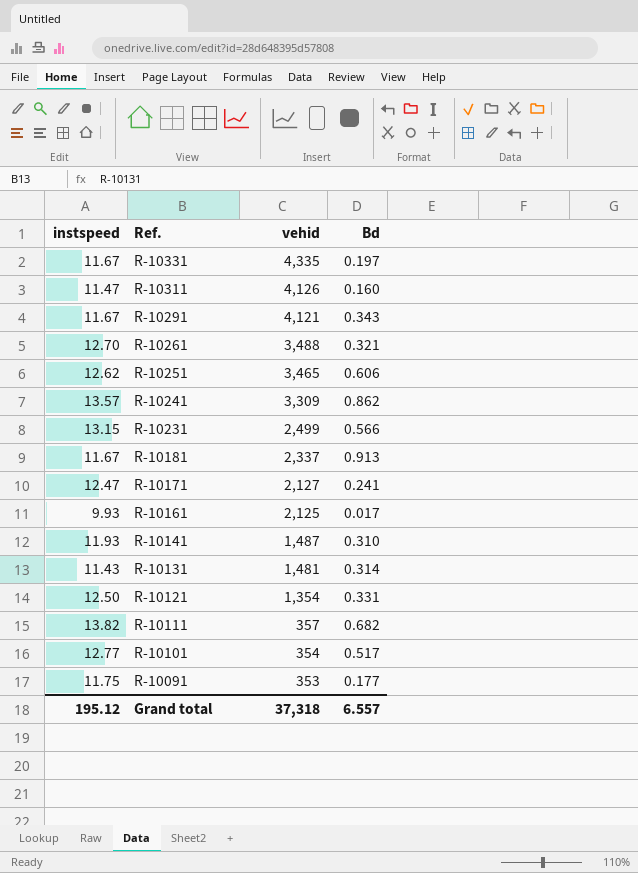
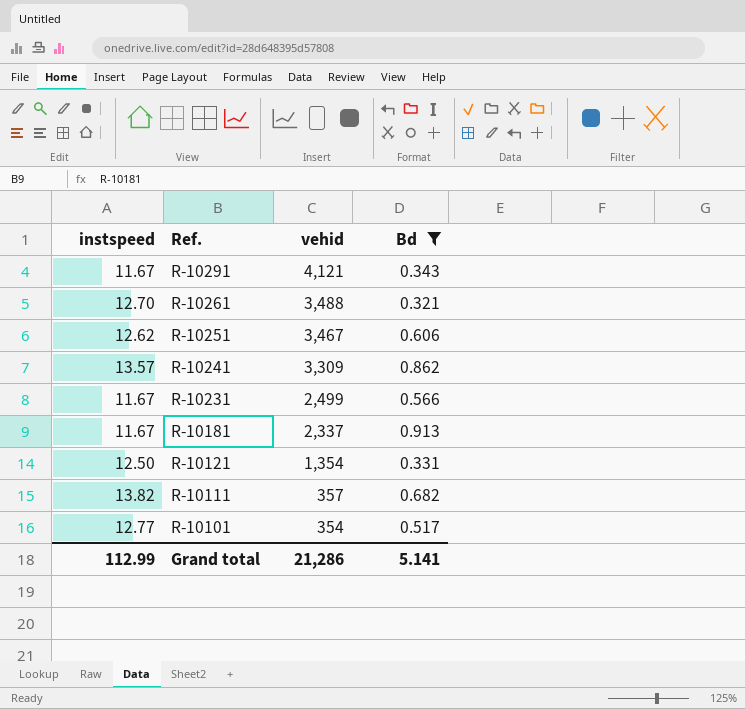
filter: none -> Bd >= 0.321
R-10251 | vehid: 3,465 -> 3,467
R-10231 | instspeed: 13.15 -> 11.67
Grand total | instspeed: 195.12 -> 112.99
Grand total | vehid: 37,318 -> 21,286
Grand total | Bd: 6.557 -> 5.141

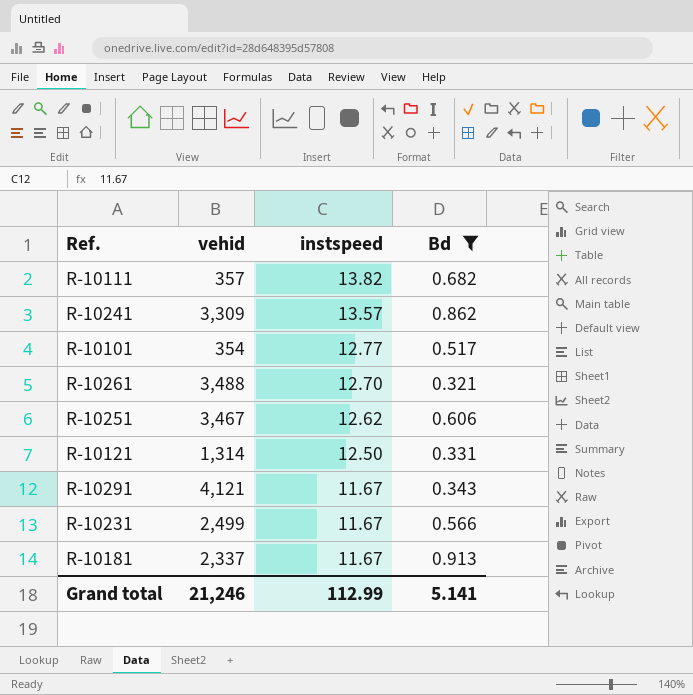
row order: Ref. descending -> instspeed descending
column instspeed | position: 1 -> 3
R-10121 | vehid: 1,354 -> 1,314
Grand total | vehid: 21,286 -> 21,246

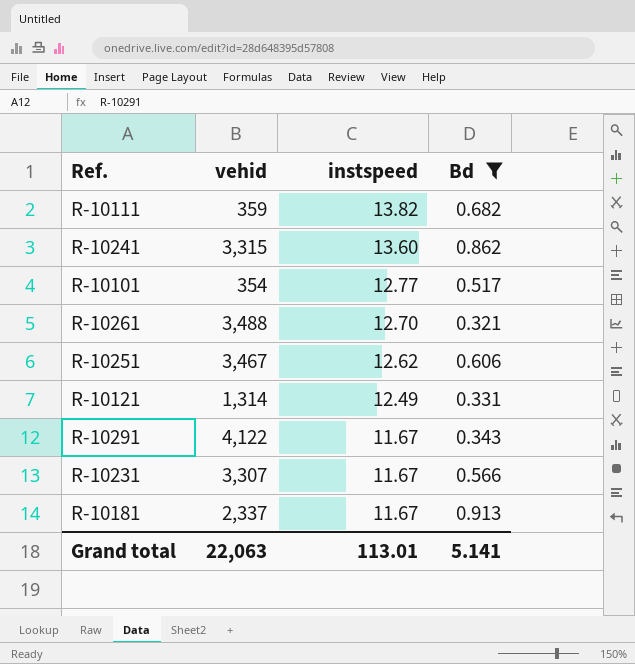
R-10111 | vehid: 357 -> 359
R-10241 | vehid: 3,309 -> 3,315
R-10241 | instspeed: 13.57 -> 13.60
R-10121 | instspeed: 12.50 -> 12.49
R-10291 | vehid: 4,121 -> 4,122
R-10231 | vehid: 2,499 -> 3,307
Grand total | vehid: 21,246 -> 22,063
Grand total | instspeed: 112.99 -> 113.01

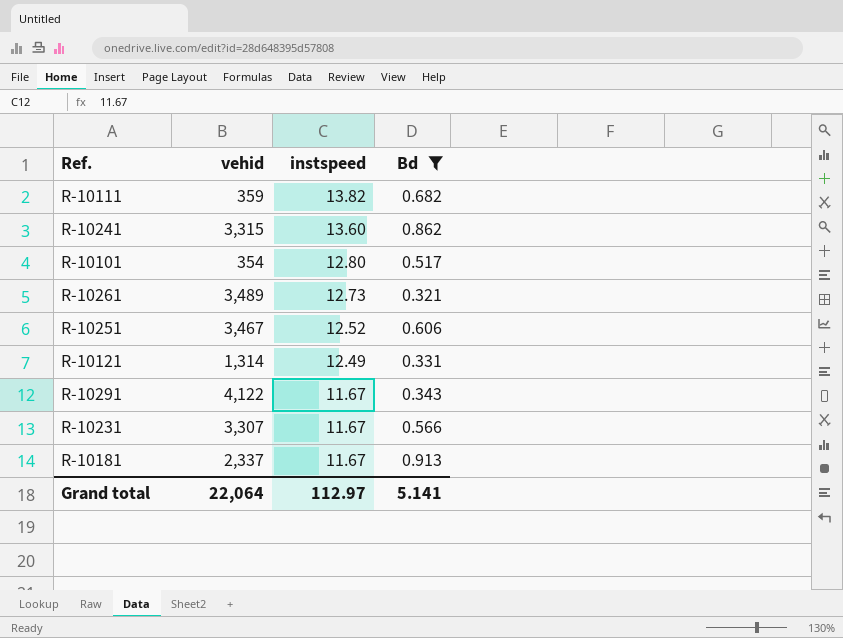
R-10101 | instspeed: 12.77 -> 12.80
R-10261 | vehid: 3,488 -> 3,489
R-10261 | instspeed: 12.70 -> 12.73
R-10251 | instspeed: 12.62 -> 12.52
Grand total | vehid: 22,063 -> 22,064
Grand total | instspeed: 113.01 -> 112.97

